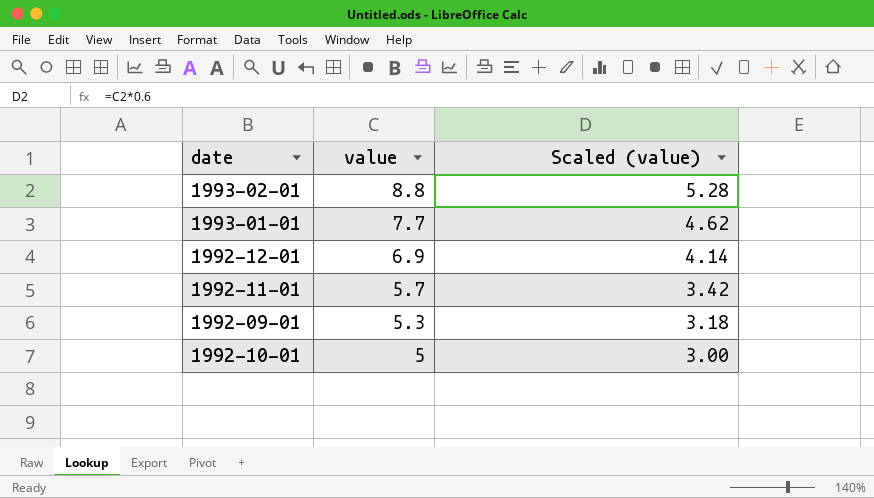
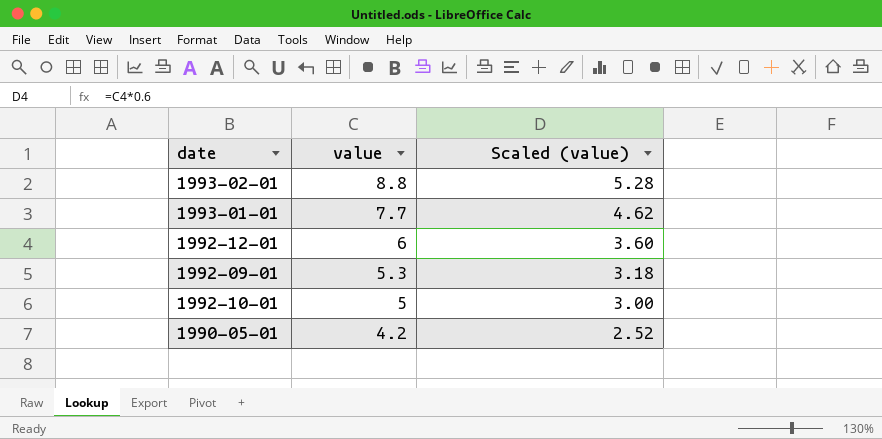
row 1992-11-01: 5.7 | 3.42 -> none
1992-12-01 | value: 6.9 -> 6
1992-12-01 | Scaled (value): 4.14 -> 3.60
row 1990-05-01: none -> 4.2 | 2.52

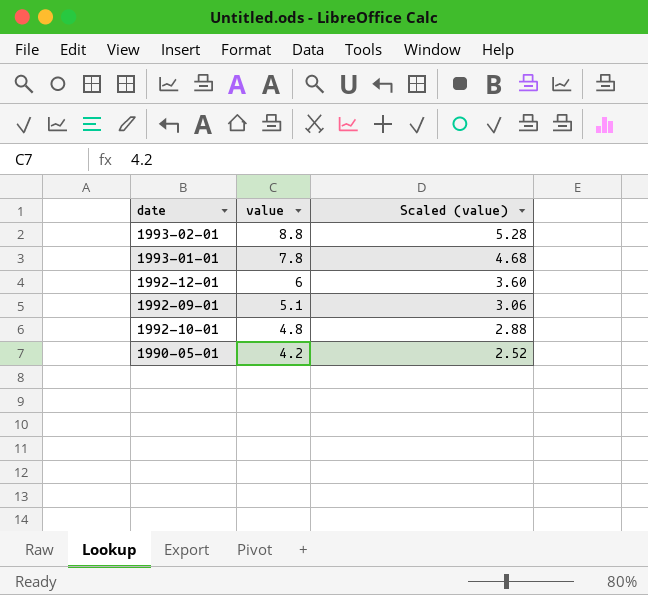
1993-01-01 | value: 7.7 -> 7.8
1993-01-01 | Scaled (value): 4.62 -> 4.68
1992-09-01 | value: 5.3 -> 5.1
1992-09-01 | Scaled (value): 3.18 -> 3.06
1992-10-01 | value: 5 -> 4.8
1992-10-01 | Scaled (value): 3.00 -> 2.88

